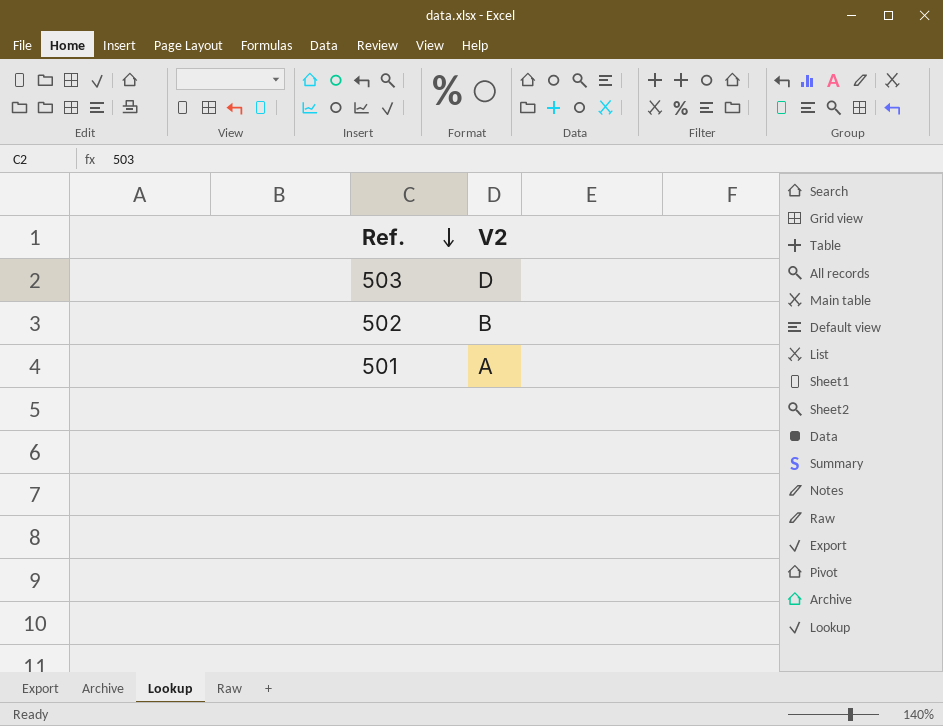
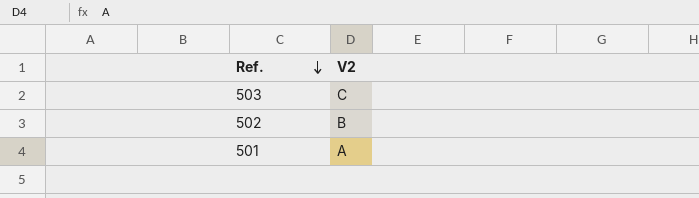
503 | V2: D -> C

